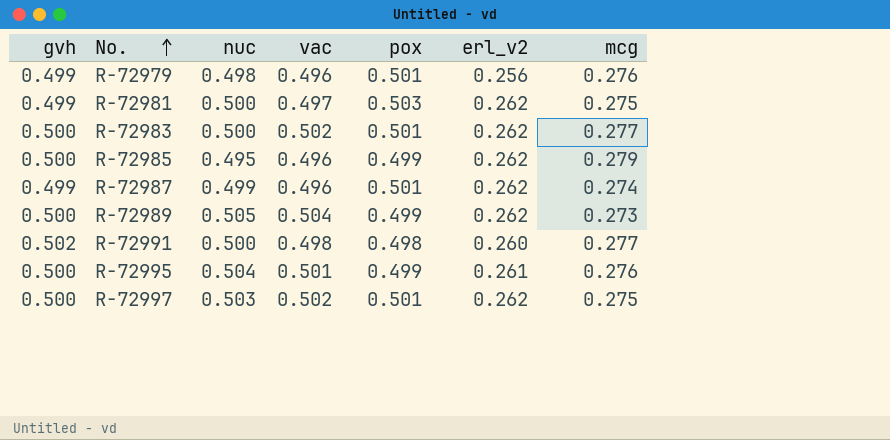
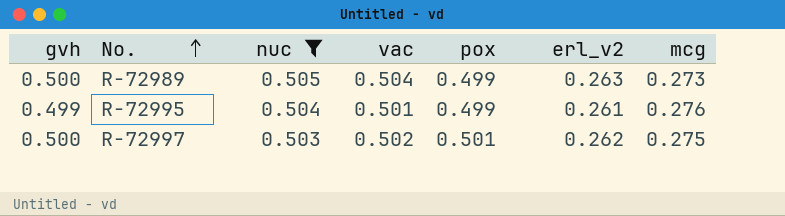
filter: none -> nuc >= 0.503
R-72989 | erl_v2: 0.262 -> 0.263
R-72995 | gvh: 0.500 -> 0.499

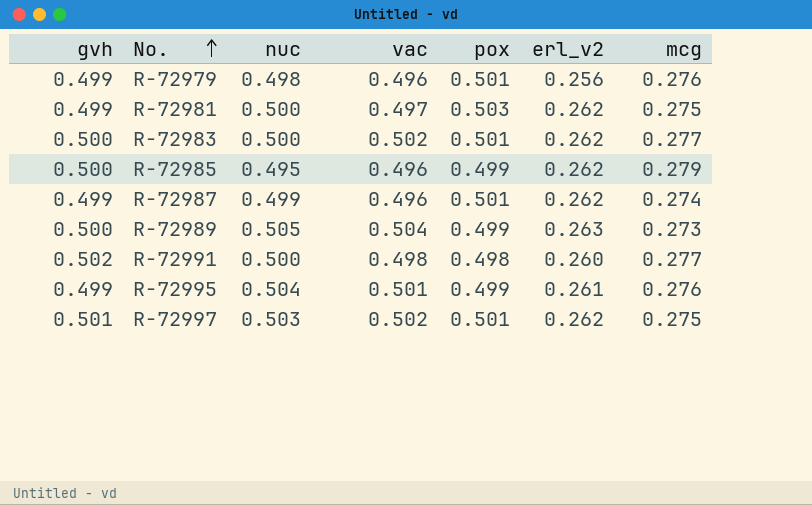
filter: nuc >= 0.503 -> none
R-72997 | gvh: 0.500 -> 0.501

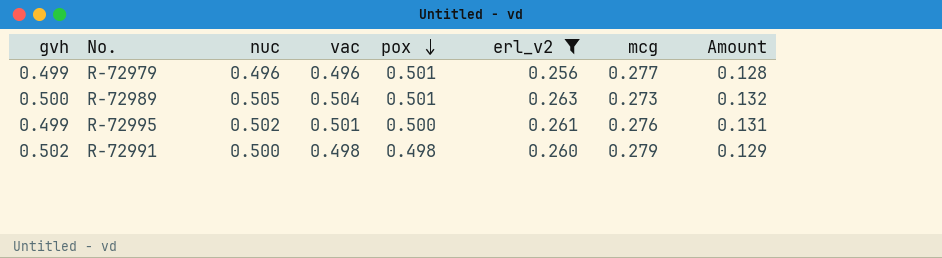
filter: none -> erl_v2 != 0.262
row order: No. ascending -> pox descending
column Amount | formula: none -> [pox] * [erl_v2]
R-72979 | nuc: 0.498 -> 0.496
R-72979 | mcg: 0.276 -> 0.277
R-72989 | pox: 0.499 -> 0.501
R-72995 | nuc: 0.504 -> 0.502
R-72995 | pox: 0.499 -> 0.500
R-72991 | mcg: 0.277 -> 0.279

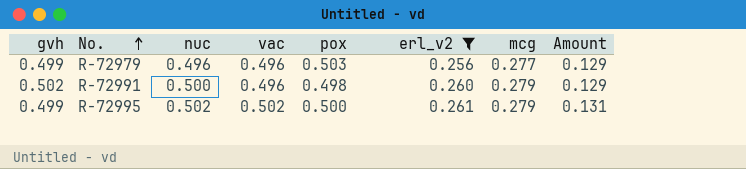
row order: pox descending -> No. ascending
row R-72989: 0.500 | 0.505 | 0.504 | 0.501 | 0.263 | 0.273 | 0.132 -> none
R-72979 | pox: 0.501 -> 0.503
R-72979 | Amount: 0.128 -> 0.129
R-72991 | vac: 0.498 -> 0.496
R-72995 | vac: 0.501 -> 0.502
R-72995 | mcg: 0.276 -> 0.279

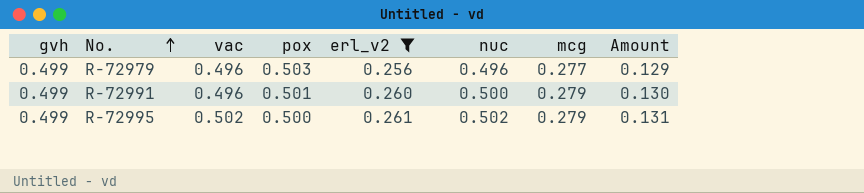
column nuc | position: 3 -> 6
R-72991 | gvh: 0.502 -> 0.499
R-72991 | pox: 0.498 -> 0.501
R-72991 | Amount: 0.129 -> 0.130

